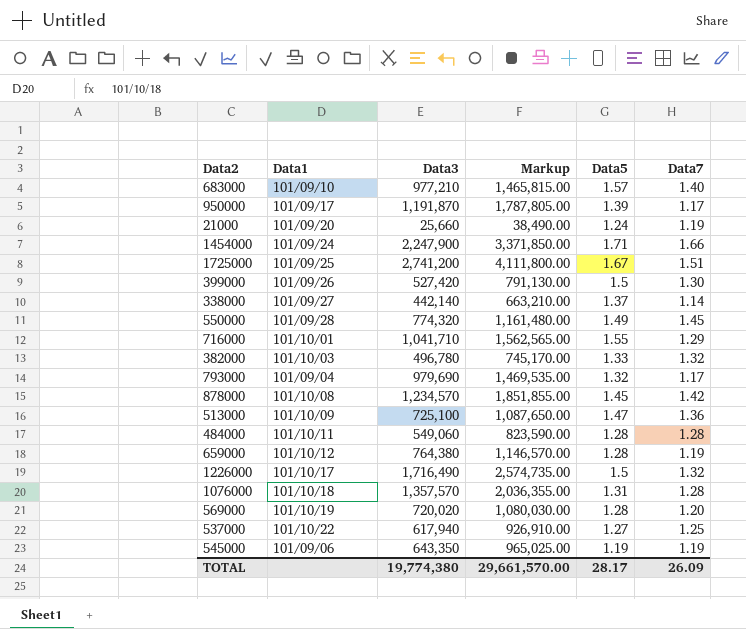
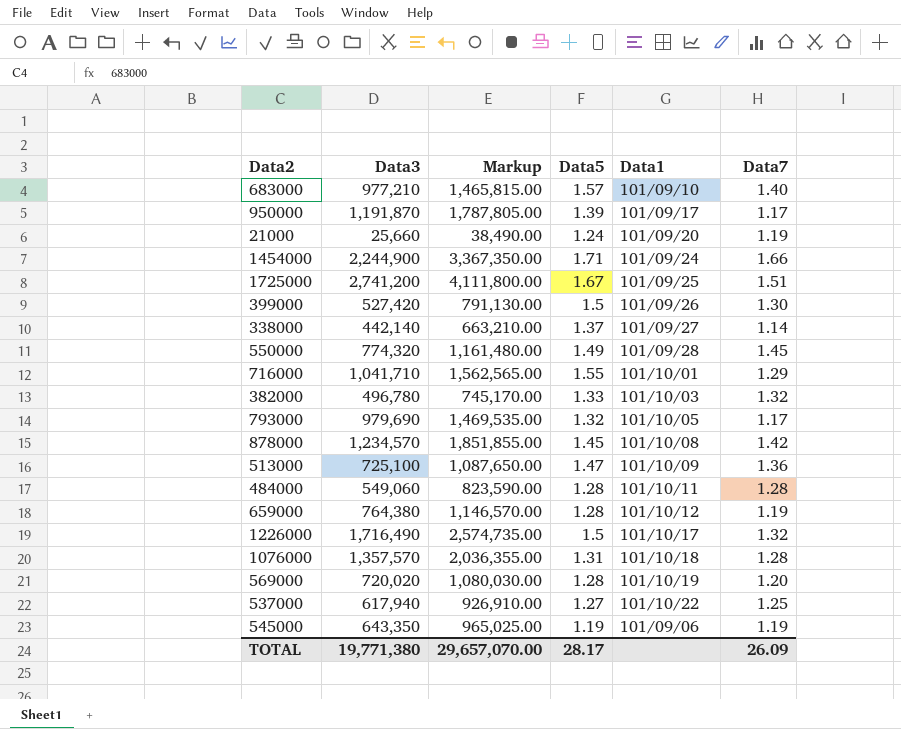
column Data1 | position: 2 -> 5
1454000 | Data3: 2,247,900 -> 2,244,900
1454000 | Markup: 3,371,850.00 -> 3,367,350.00
793000 | Data1: 101/09/04 -> 101/10/05
TOTAL | Data3: 19,774,380 -> 19,771,380
TOTAL | Markup: 29,661,570.00 -> 29,657,070.00

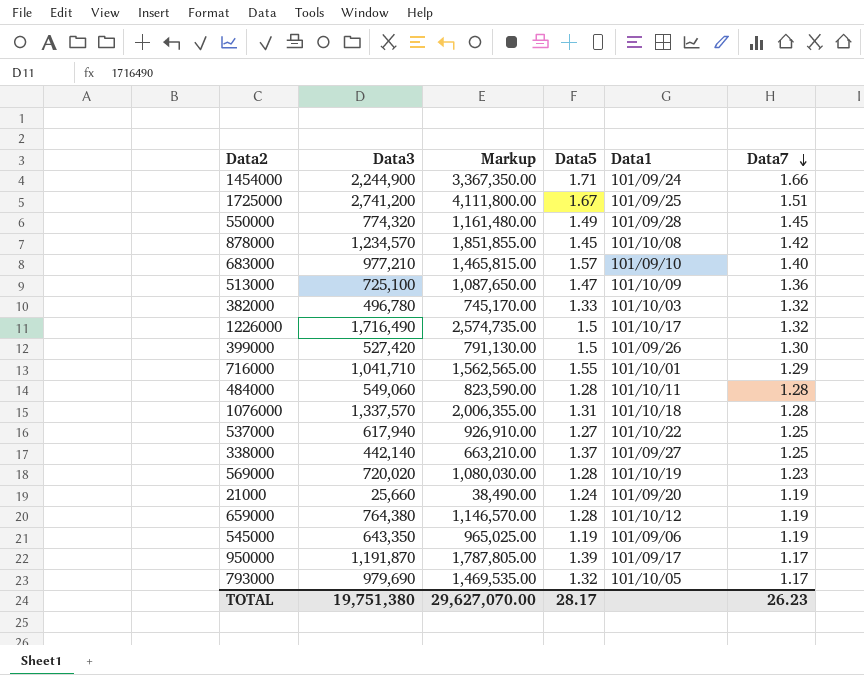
row order: none -> Data7 descending
1076000 | Data3: 1,357,570 -> 1,337,570
1076000 | Markup: 2,036,355.00 -> 2,006,355.00
338000 | Data7: 1.14 -> 1.25
569000 | Data7: 1.20 -> 1.23
TOTAL | Data3: 19,771,380 -> 19,751,380
TOTAL | Markup: 29,657,070.00 -> 29,627,070.00
TOTAL | Data7: 26.09 -> 26.23

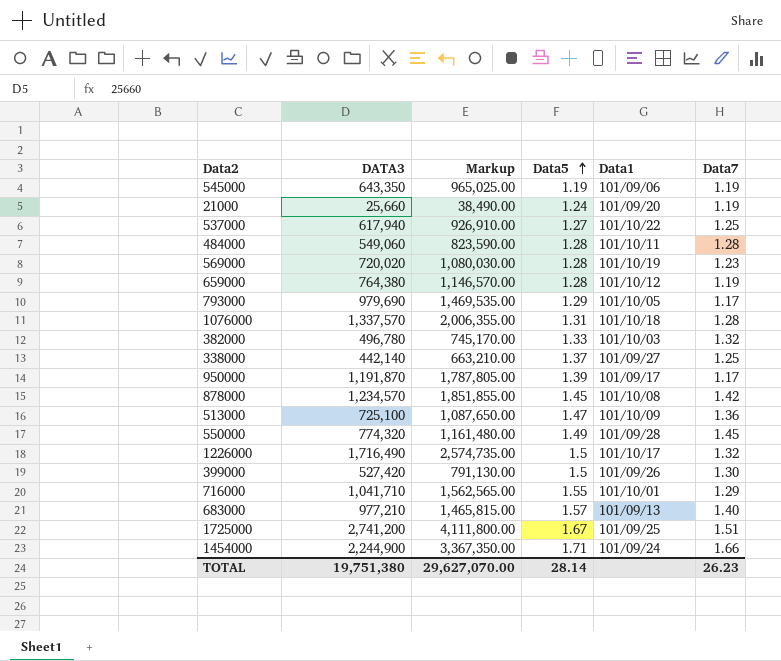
row order: Data7 descending -> Data5 ascending
column name: Data3 -> DATA3
793000 | Data5: 1.32 -> 1.29
683000 | Data1: 101/09/10 -> 101/09/13
TOTAL | Data5: 28.17 -> 28.14

